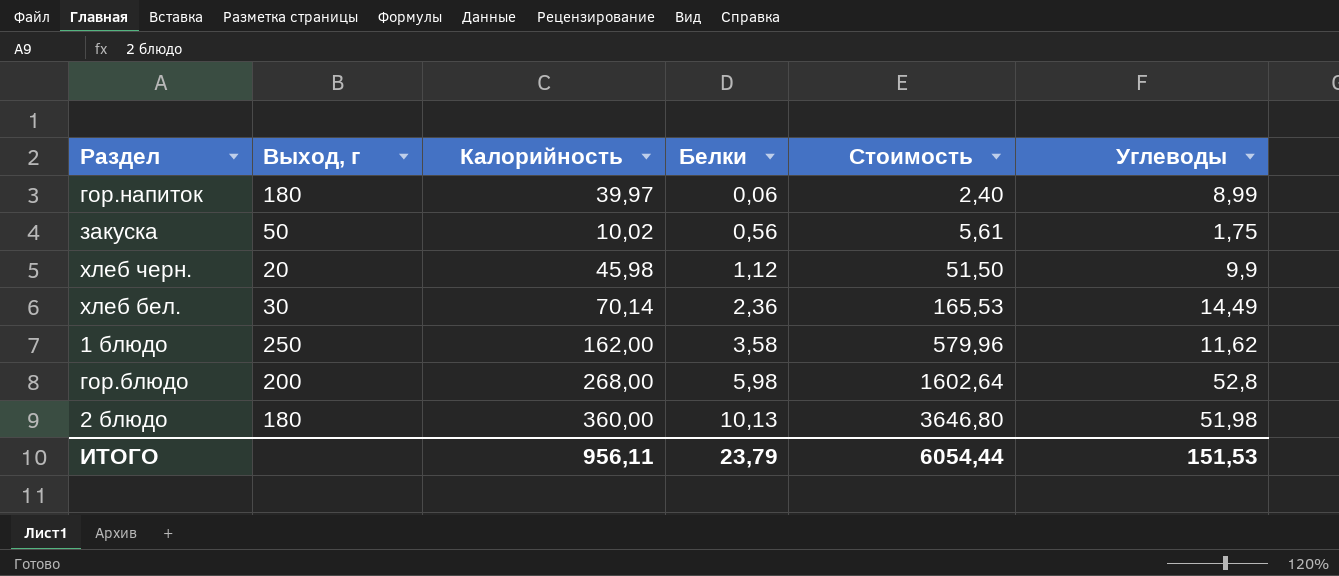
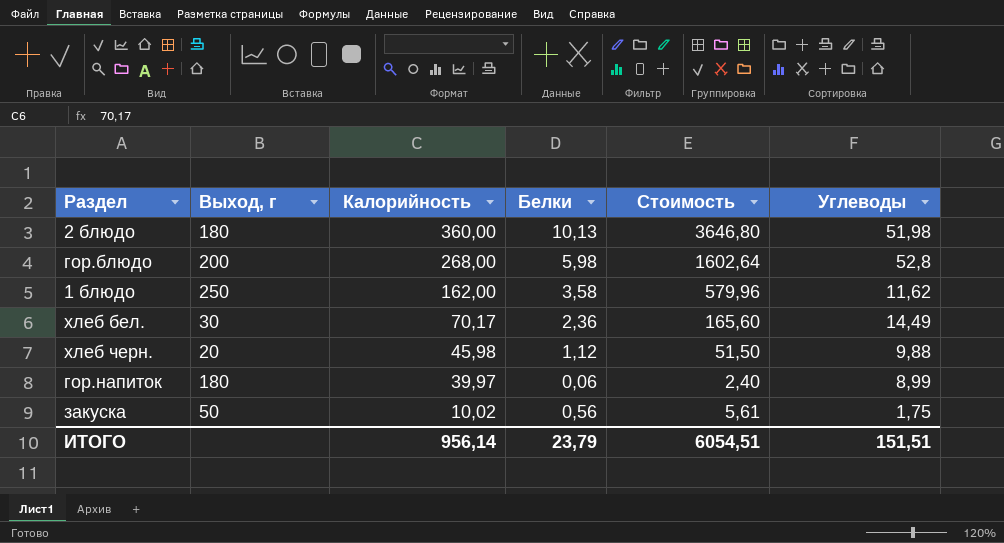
row order: Белки ascending -> Калорийность descending
хлеб бел. | Калорийность: 70,14 -> 70,17
хлеб бел. | Стоимость: 165,53 -> 165,60
хлеб черн. | Углеводы: 9,9 -> 9,88
ИТОГО | Калорийность: 956,11 -> 956,14
ИТОГО | Стоимость: 6054,44 -> 6054,51
ИТОГО | Углеводы: 151,53 -> 151,51

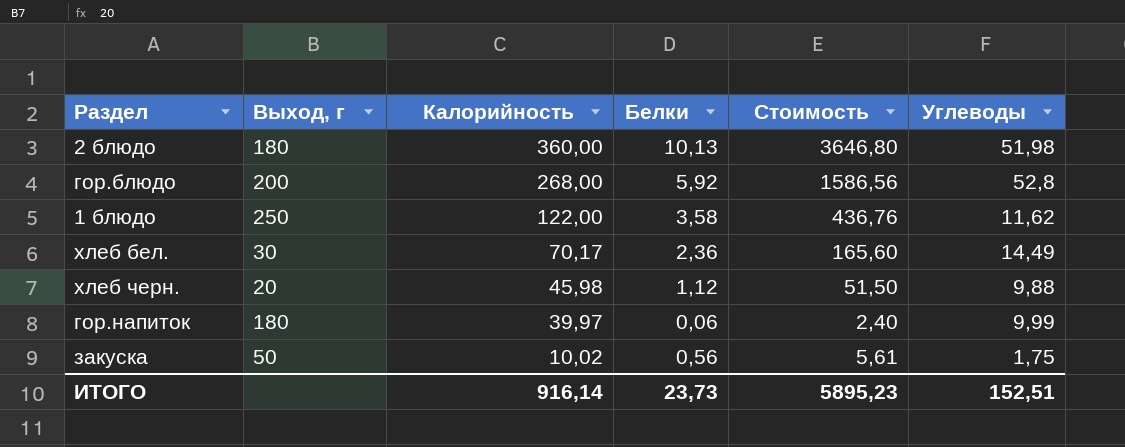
гор.блюдо | Белки: 5,98 -> 5,92
гор.блюдо | Стоимость: 1602,64 -> 1586,56
1 блюдо | Калорийность: 162,00 -> 122,00
1 блюдо | Стоимость: 579,96 -> 436,76
гор.напиток | Углеводы: 8,99 -> 9,99
ИТОГО | Калорийность: 956,14 -> 916,14
ИТОГО | Белки: 23,79 -> 23,73
ИТОГО | Стоимость: 6054,51 -> 5895,23
ИТОГО | Углеводы: 151,51 -> 152,51

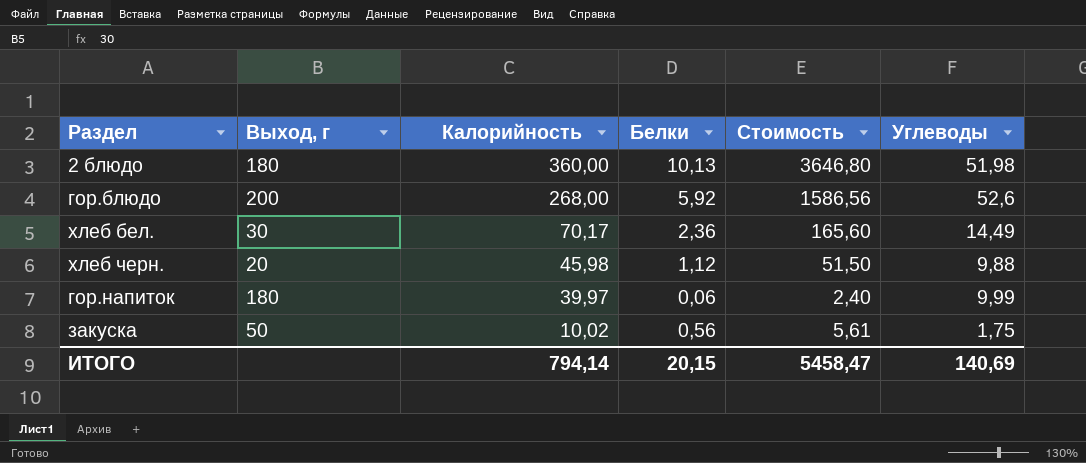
row 1 блюдо: 250 | 122,00 | 3,58 | 436,76 | 11,62 -> none
гор.блюдо | Углеводы: 52,8 -> 52,6
ИТОГО | Калорийность: 916,14 -> 794,14
ИТОГО | Белки: 23,73 -> 20,15
ИТОГО | Стоимость: 5895,23 -> 5458,47
ИТОГО | Углеводы: 152,51 -> 140,69

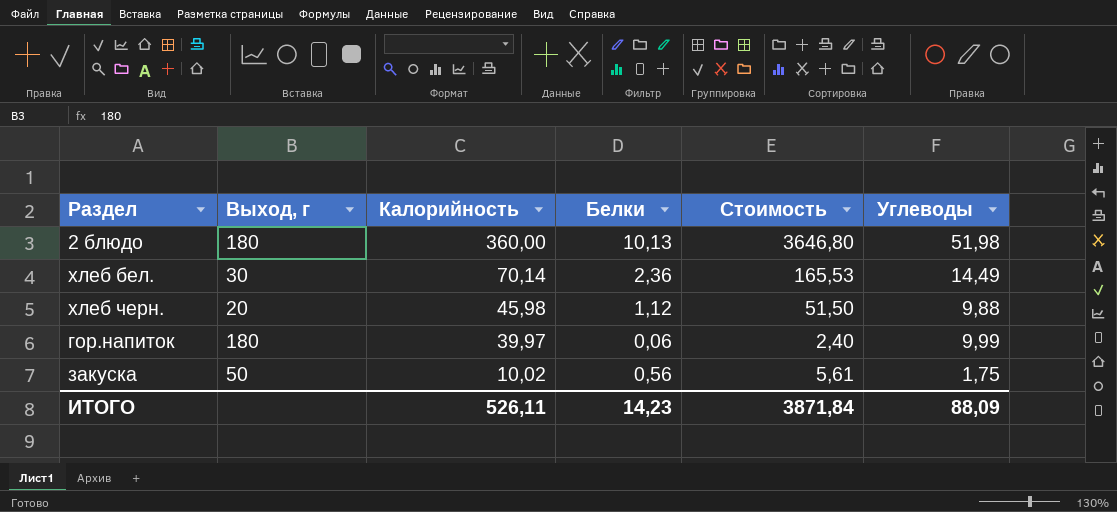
row гор.блюдо: 200 | 268,00 | 5,92 | 1586,56 | 52,6 -> none
хлеб бел. | Калорийность: 70,17 -> 70,14
хлеб бел. | Стоимость: 165,60 -> 165,53
ИТОГО | Калорийность: 794,14 -> 526,11
ИТОГО | Белки: 20,15 -> 14,23
ИТОГО | Стоимость: 5458,47 -> 3871,84
ИТОГО | Углеводы: 140,69 -> 88,09

